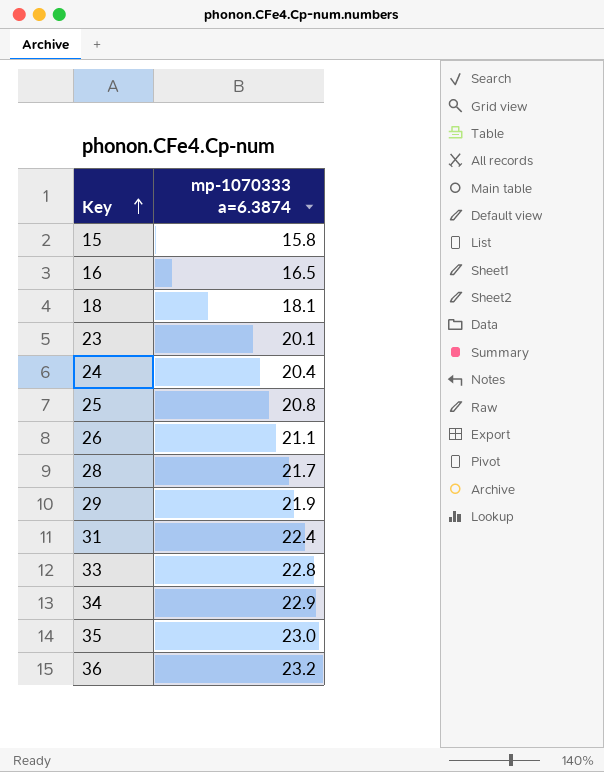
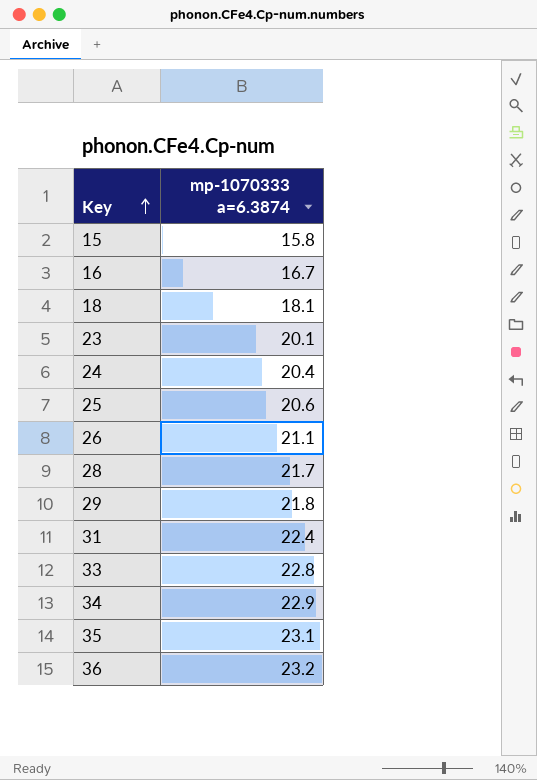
16 | mp-1070333 a=6.3874: 16.5 -> 16.7
25 | mp-1070333 a=6.3874: 20.8 -> 20.6
29 | mp-1070333 a=6.3874: 21.9 -> 21.8
35 | mp-1070333 a=6.3874: 23.0 -> 23.1

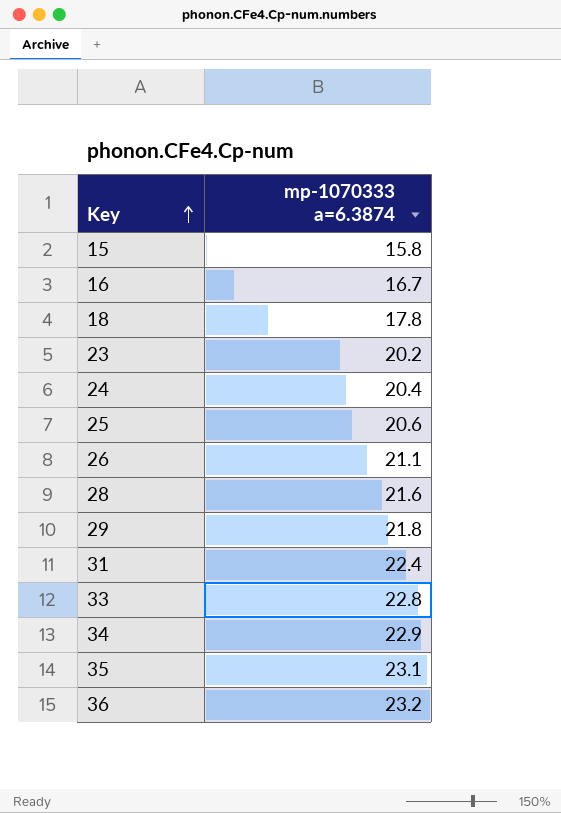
18 | mp-1070333 a=6.3874: 18.1 -> 17.8
23 | mp-1070333 a=6.3874: 20.1 -> 20.2
28 | mp-1070333 a=6.3874: 21.7 -> 21.6

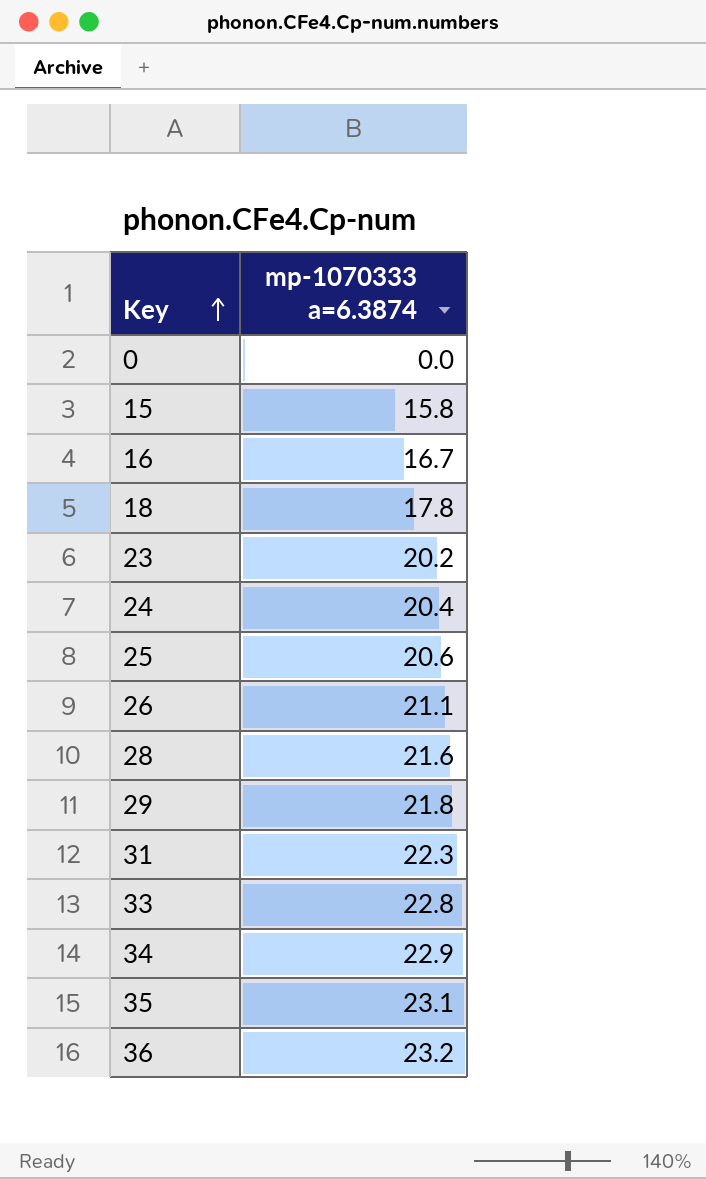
row 0: none -> 0.0
31 | mp-1070333 a=6.3874: 22.4 -> 22.3

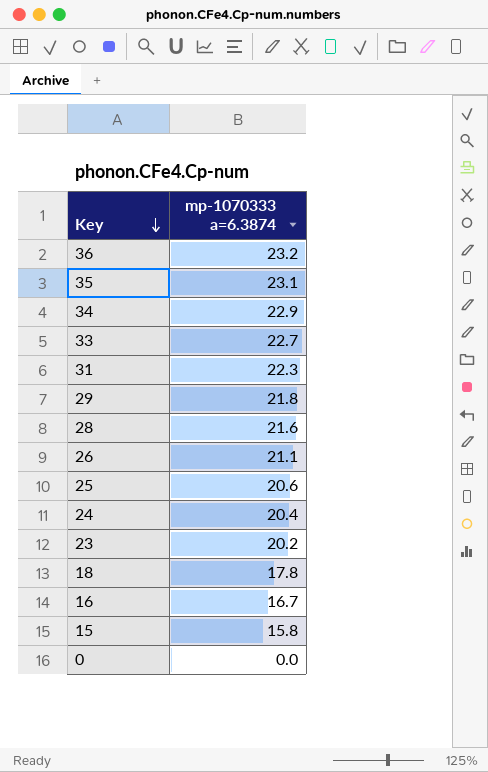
row order: Key ascending -> Key descending
33 | mp-1070333 a=6.3874: 22.8 -> 22.7

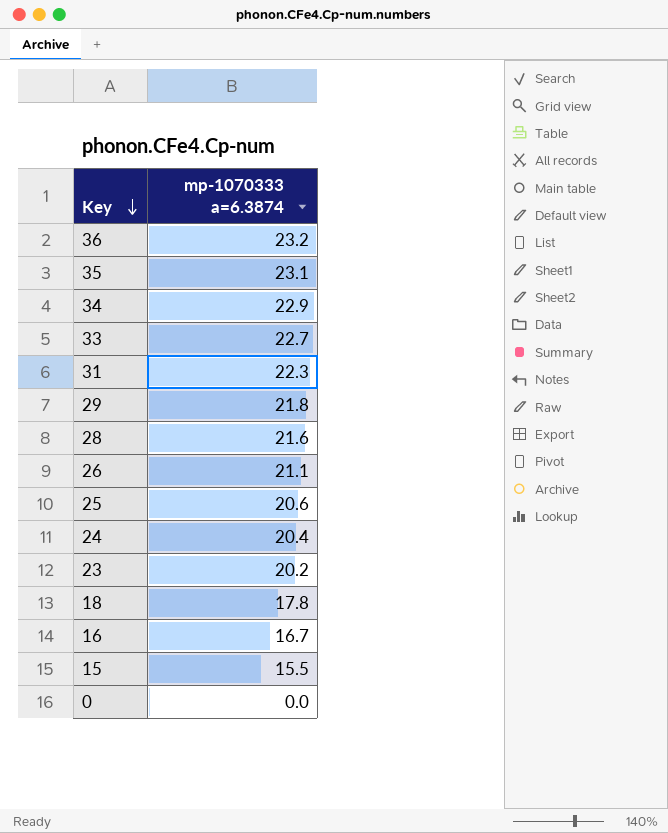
15 | mp-1070333 a=6.3874: 15.8 -> 15.5

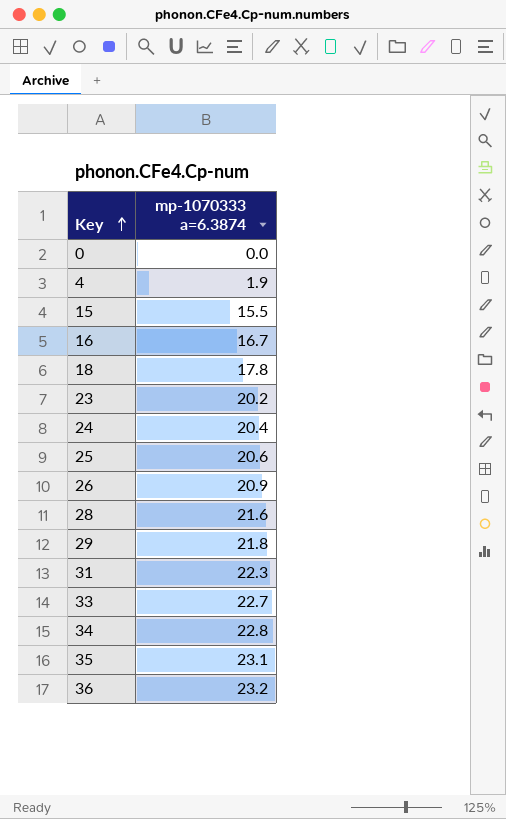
row order: Key descending -> Key ascending
row 4: none -> 1.9
26 | mp-1070333 a=6.3874: 21.1 -> 20.9
34 | mp-1070333 a=6.3874: 22.9 -> 22.8

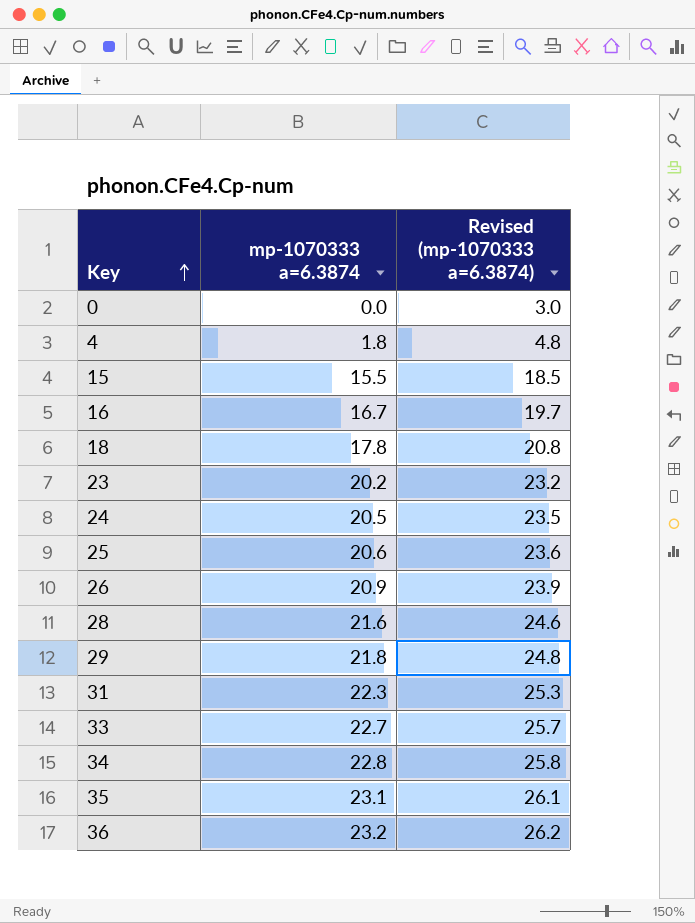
column Revised (mp-1070333 a=6.3874) | formula: none -> [mp-1070333 a=6.3874] + 3
4 | mp-1070333 a=6.3874: 1.9 -> 1.8
24 | mp-1070333 a=6.3874: 20.4 -> 20.5

